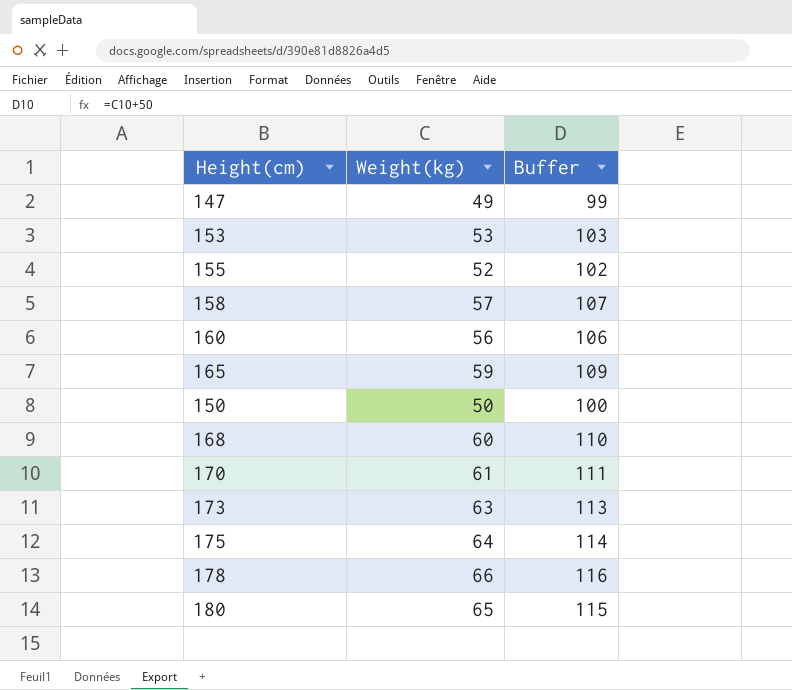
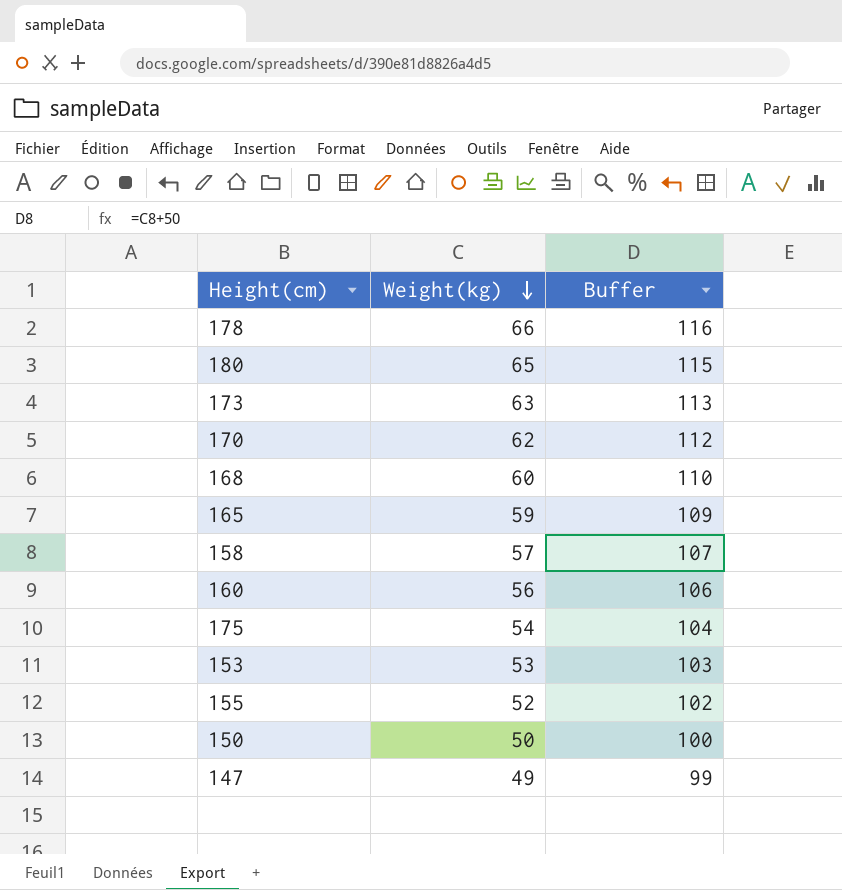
row order: none -> Weight(kg) descending
170 | Weight(kg): 61 -> 62
170 | Buffer: 111 -> 112
175 | Weight(kg): 64 -> 54
175 | Buffer: 114 -> 104

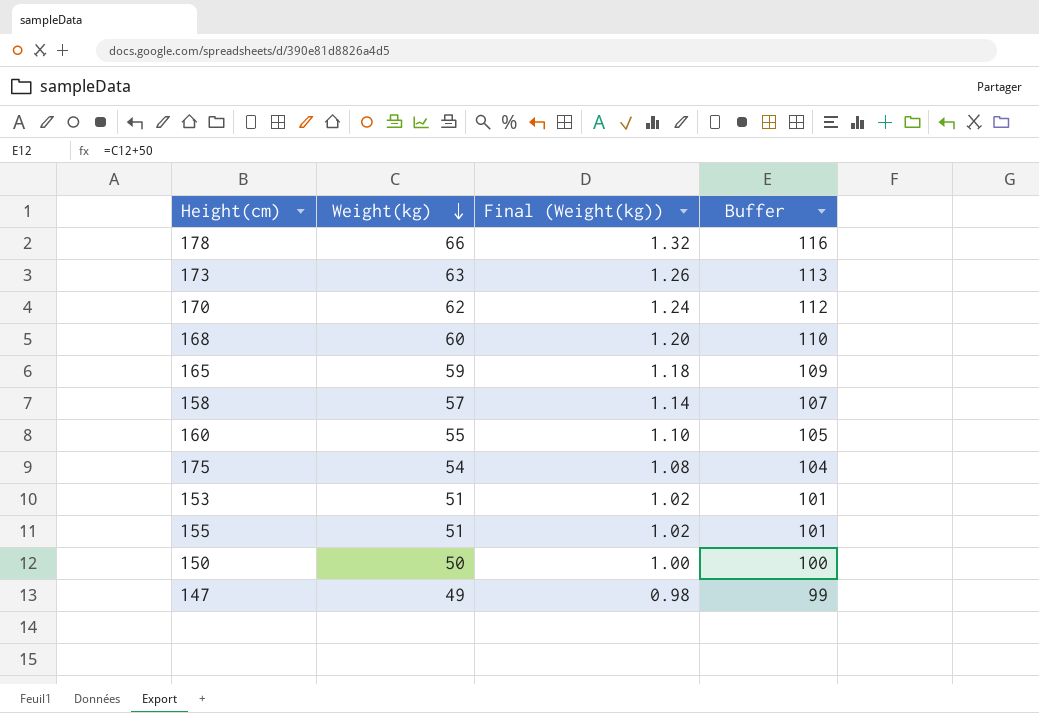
column Final (Weight(kg)) | formula: none -> [Weight(kg)] * 0.02
row 180: 65 | 115 -> none
160 | Weight(kg): 56 -> 55
160 | Buffer: 106 -> 105
153 | Weight(kg): 53 -> 51
153 | Buffer: 103 -> 101
155 | Weight(kg): 52 -> 51
155 | Buffer: 102 -> 101

